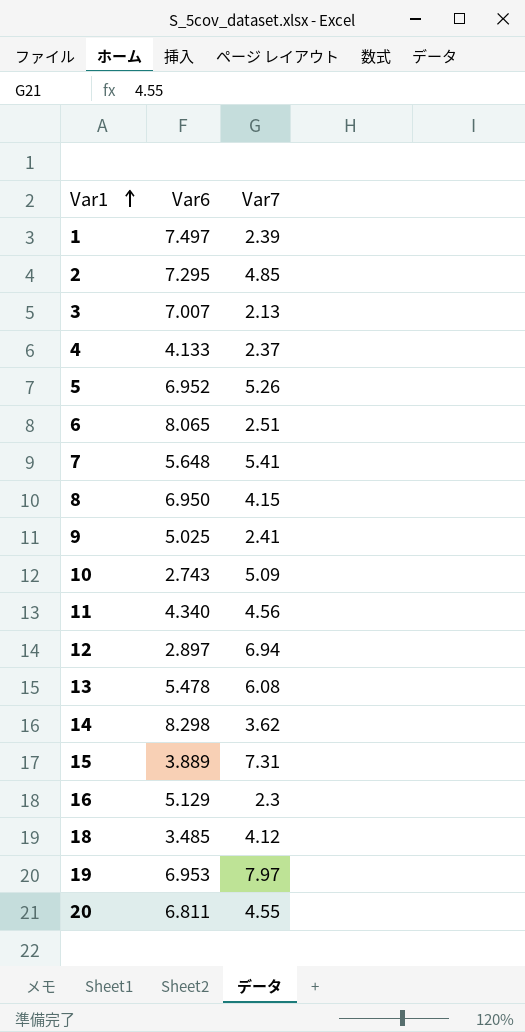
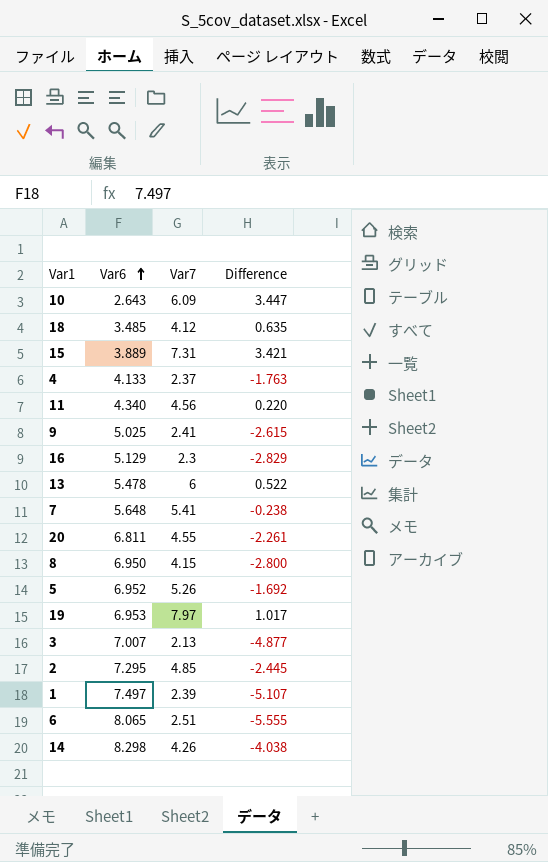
row order: Var1 ascending -> Var6 ascending
column Difference | formula: none -> [Var7] - [Var6]
row 12: 2.897 | 6.94 -> none
10 | Var6: 2.743 -> 2.643
10 | Var7: 5.09 -> 6.09
13 | Var7: 6.08 -> 6
14 | Var7: 3.62 -> 4.26

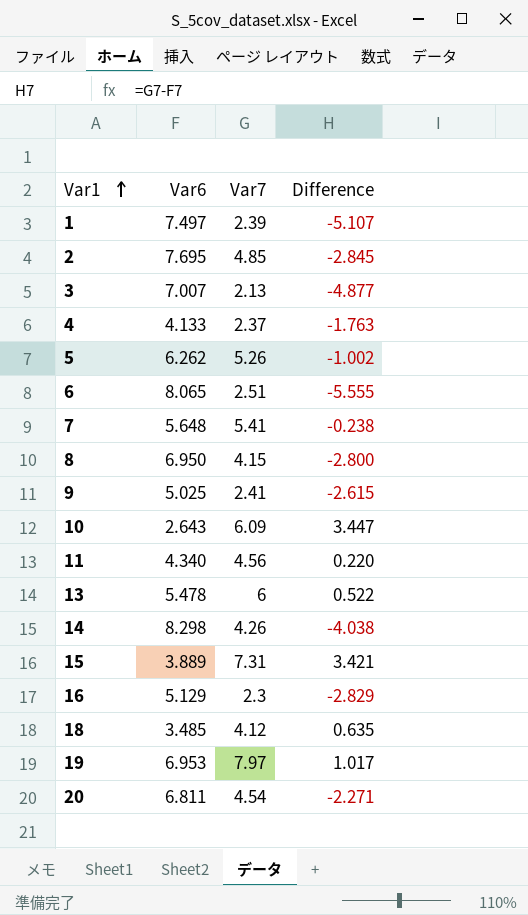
row order: Var6 ascending -> Var1 ascending
2 | Var6: 7.295 -> 7.695
2 | Difference: -2.445 -> -2.845
5 | Var6: 6.952 -> 6.262
5 | Difference: -1.692 -> -1.002
20 | Var7: 4.55 -> 4.54
20 | Difference: -2.261 -> -2.271

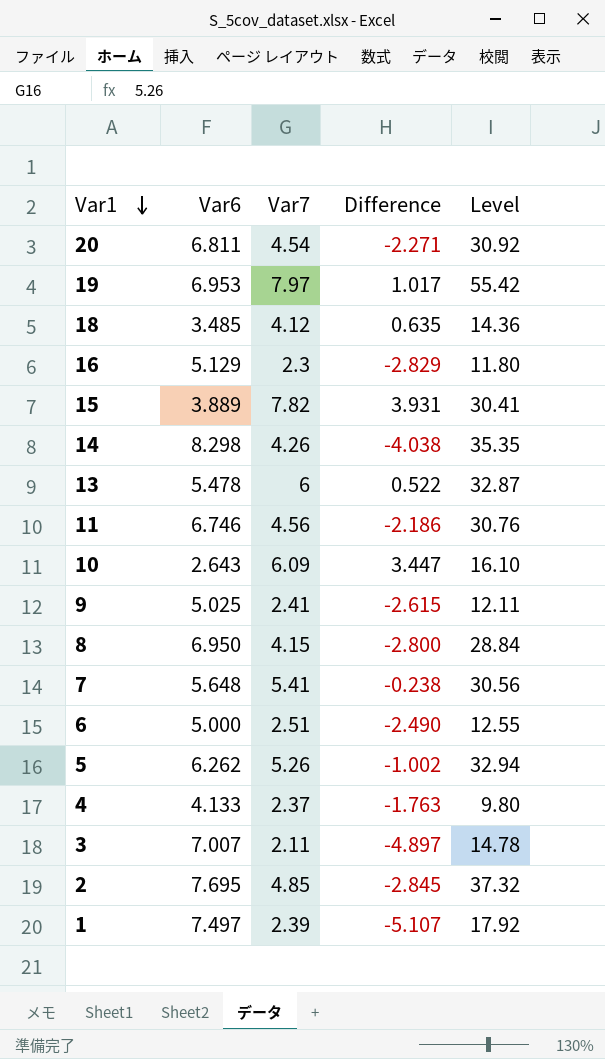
row order: Var1 ascending -> Var1 descending
column Level | formula: none -> [Var6] * [Var7]
15 | Var7: 7.31 -> 7.82
15 | Difference: 3.421 -> 3.931
11 | Var6: 4.340 -> 6.746
11 | Difference: 0.220 -> -2.186
6 | Var6: 8.065 -> 5.000
6 | Difference: -5.555 -> -2.490
3 | Var7: 2.13 -> 2.11
3 | Difference: -4.877 -> -4.897

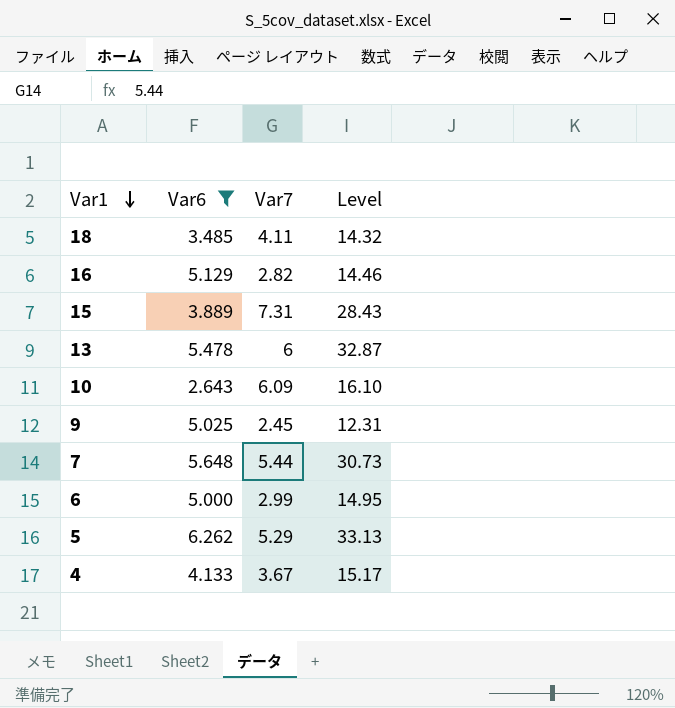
filter: none -> Var6 <= 6.262
column Difference | formula: [Var7] - [Var6] -> none
18 | Var7: 4.12 -> 4.11
18 | Level: 14.36 -> 14.32
16 | Var7: 2.3 -> 2.82
16 | Level: 11.80 -> 14.46
15 | Var7: 7.82 -> 7.31
15 | Level: 30.41 -> 28.43
9 | Var7: 2.41 -> 2.45
9 | Level: 12.11 -> 12.31
7 | Var7: 5.41 -> 5.44
7 | Level: 30.56 -> 30.73
6 | Var7: 2.51 -> 2.99
6 | Level: 12.55 -> 14.95
5 | Var7: 5.26 -> 5.29
5 | Level: 32.94 -> 33.13
4 | Var7: 2.37 -> 3.67
4 | Level: 9.80 -> 15.17

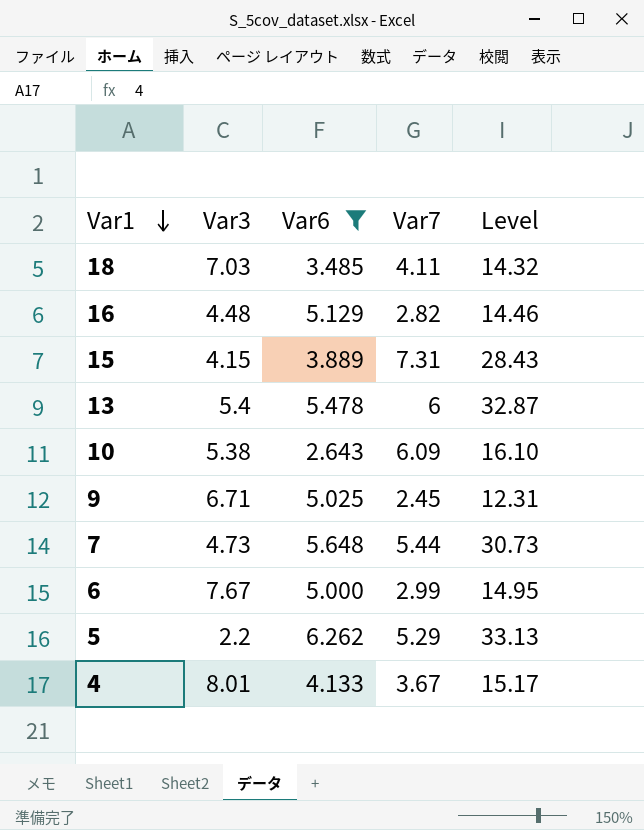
column Var3 | position: none -> 2

